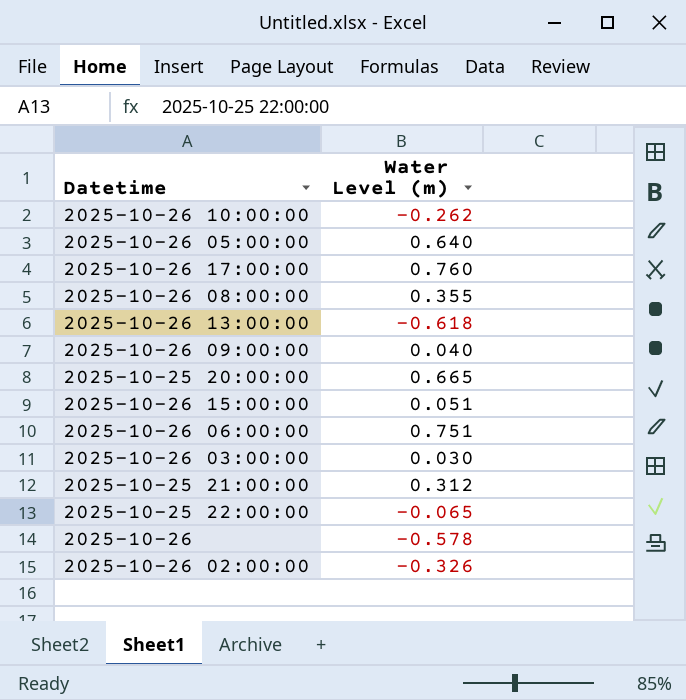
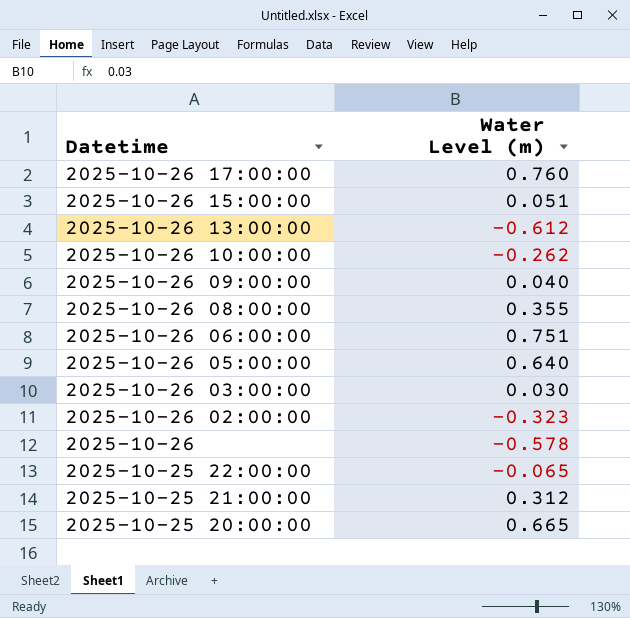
row order: none -> Datetime descending
2025-10-26 13:00:00 | Water Level (m): -0.618 -> -0.612
2025-10-26 02:00:00 | Water Level (m): -0.326 -> -0.323

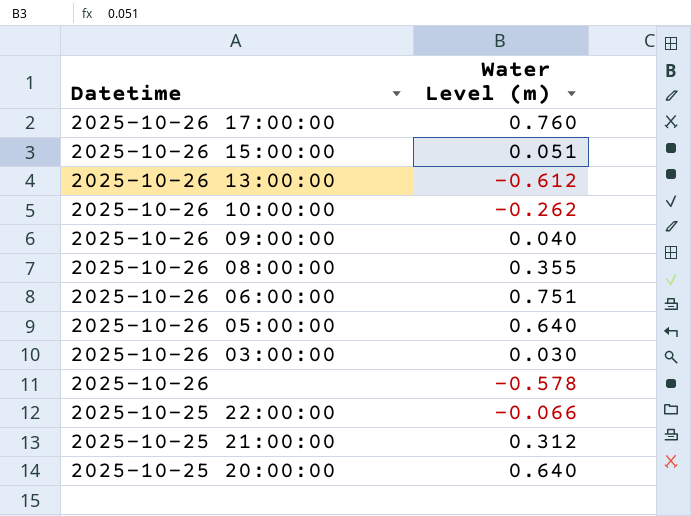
row 2025-10-26 02:00:00: -0.323 -> none
2025-10-25 22:00:00 | Water Level (m): -0.065 -> -0.066
2025-10-25 20:00:00 | Water Level (m): 0.665 -> 0.640

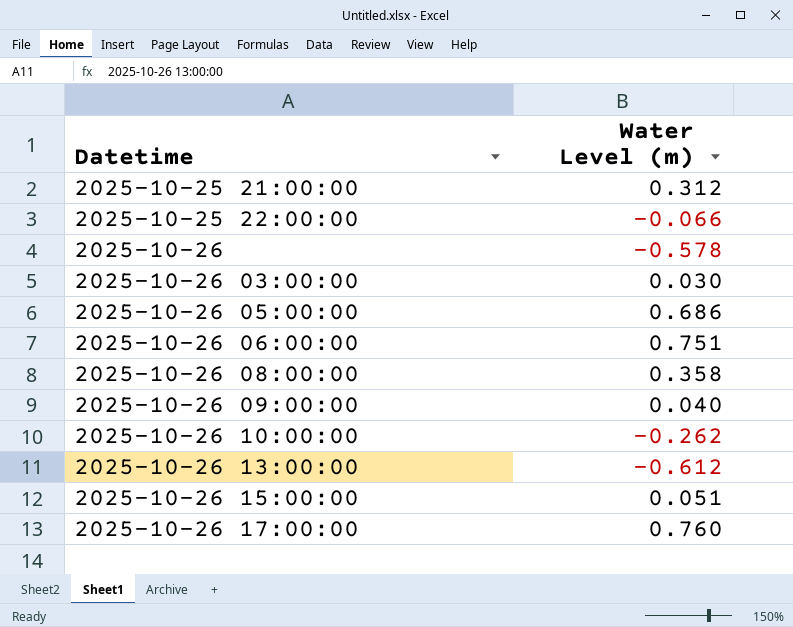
row order: Datetime descending -> Datetime ascending
row 2025-10-25 20:00:00: 0.640 -> none
2025-10-26 05:00:00 | Water Level (m): 0.640 -> 0.686
2025-10-26 08:00:00 | Water Level (m): 0.355 -> 0.358

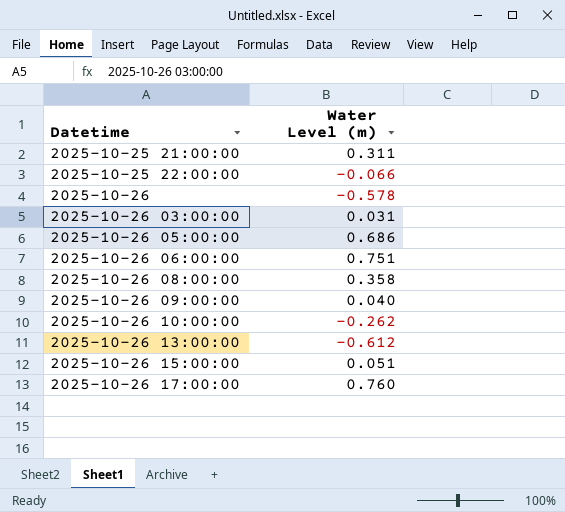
2025-10-25 21:00:00 | Water Level (m): 0.312 -> 0.311
2025-10-26 03:00:00 | Water Level (m): 0.030 -> 0.031

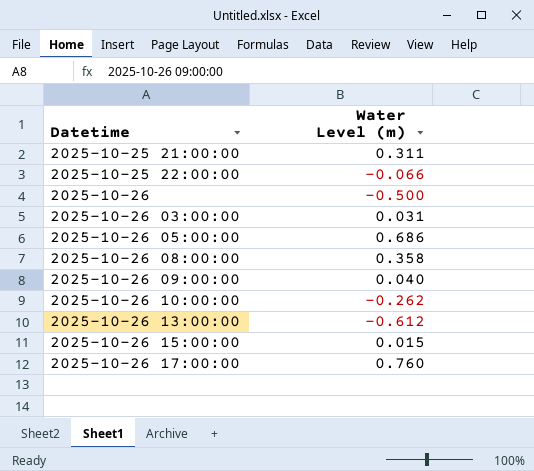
row 2025-10-26 06:00:00: 0.751 -> none
2025-10-26 | Water Level (m): -0.578 -> -0.500
2025-10-26 15:00:00 | Water Level (m): 0.051 -> 0.015

